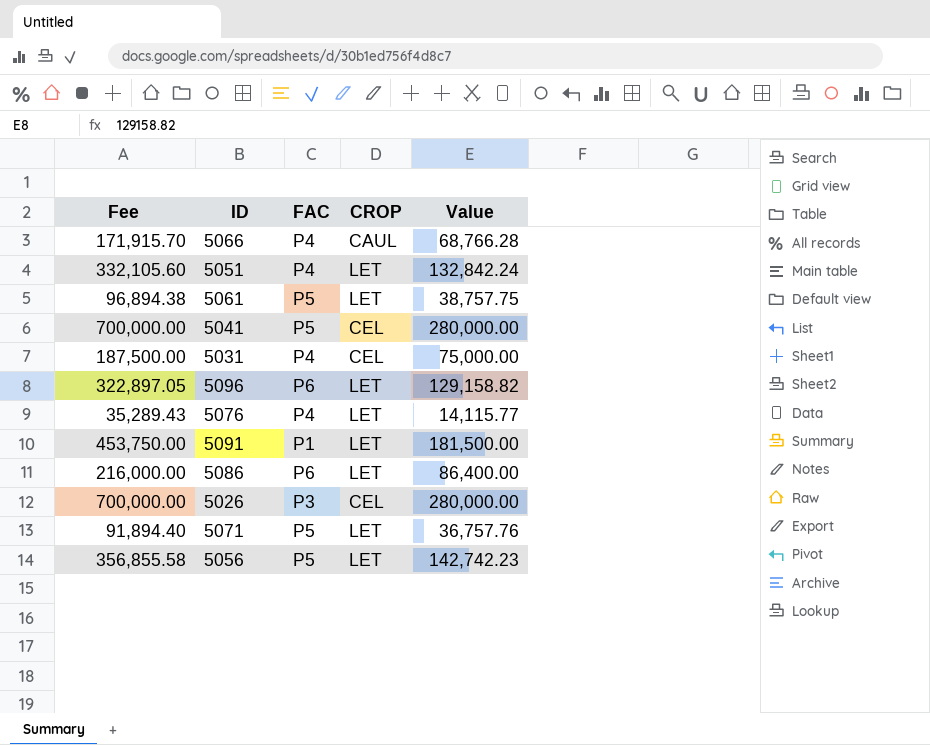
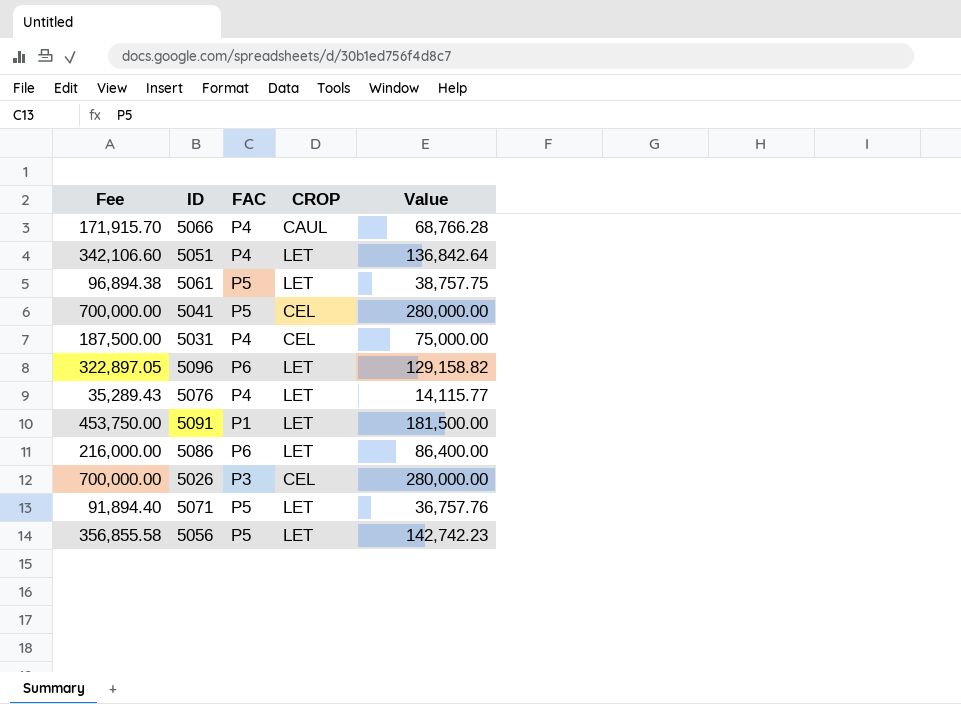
5051 | Fee: 332,105.60 -> 342,106.60
5051 | Value: 132,842.24 -> 136,842.64

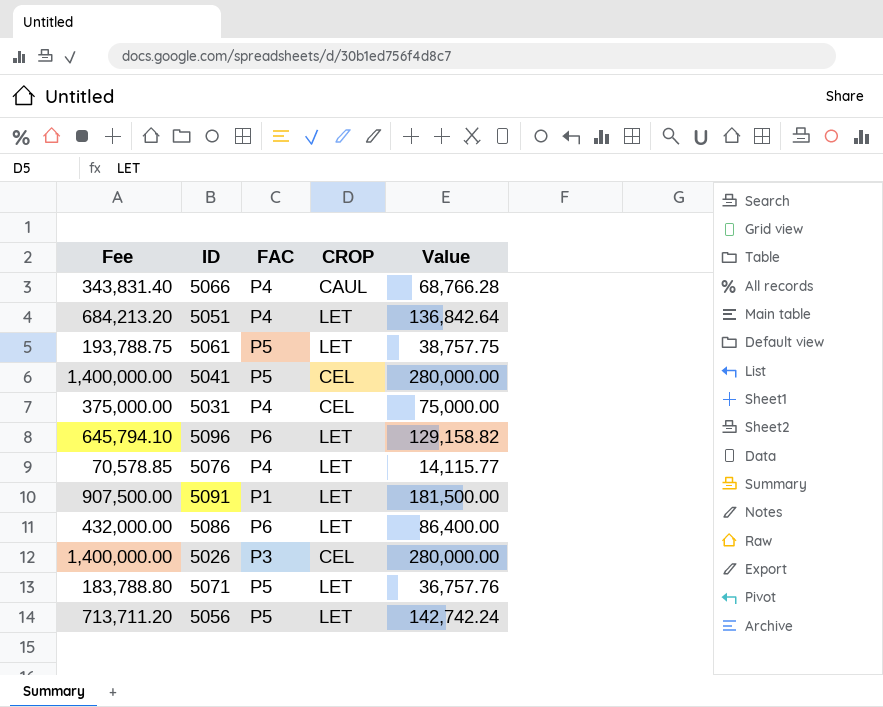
column Fee | formula: [Value] * 2.5 -> [Value] * 5
5056 | Value: 142,742.23 -> 142,742.24

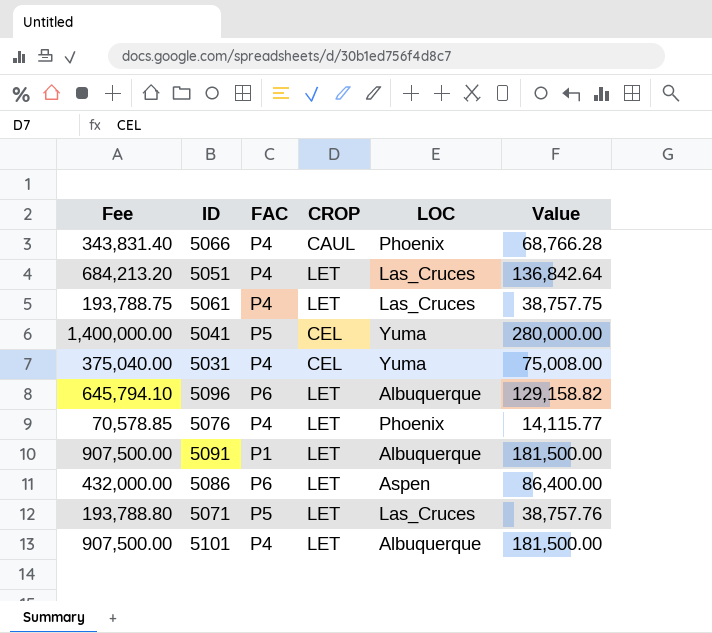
column LOC | position: none -> 5
row 5026: 1,400,000.00 | P3 | CEL | 280,000.00 -> none
row 5056: 713,711.20 | P5 | LET | 142,742.24 -> none
5061 | FAC: P5 -> P4
5031 | Fee: 375,000.00 -> 375,040.00
5031 | Value: 75,000.00 -> 75,008.00
5071 | Fee: 183,788.80 -> 193,788.80
5071 | Value: 36,757.76 -> 38,757.76
row 5101: none -> 907,500.00 | P4 | LET | Albuquerque | 181,500.00

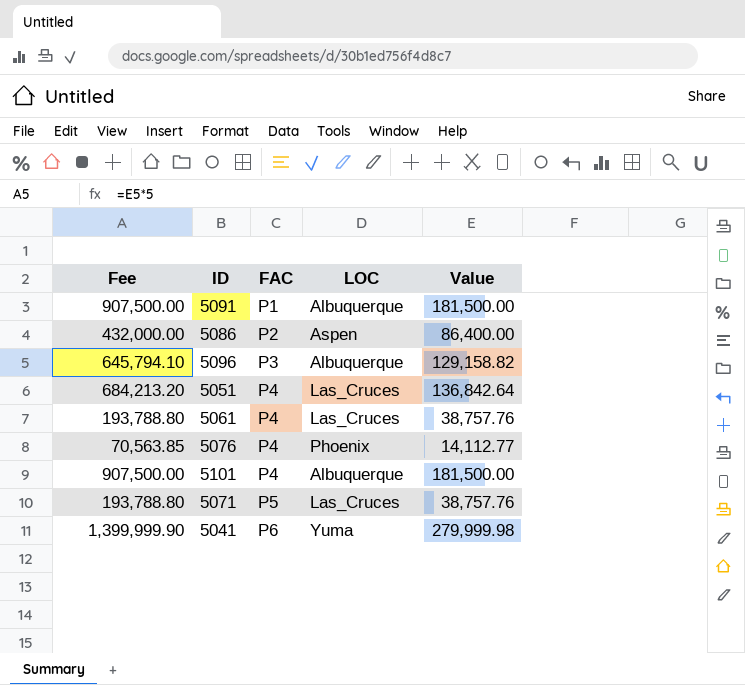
row order: none -> FAC ascending
column CROP | position: 4 -> none
row 5066: 343,831.40 | P4 | CAUL | Phoenix | 68,766.28 -> none
row 5031: 375,040.00 | P4 | CEL | Yuma | 75,008.00 -> none
5086 | FAC: P6 -> P2
5096 | FAC: P6 -> P3
5061 | Fee: 193,788.75 -> 193,788.80
5061 | Value: 38,757.75 -> 38,757.76
5076 | Fee: 70,578.85 -> 70,563.85
5076 | Value: 14,115.77 -> 14,112.77
5041 | Fee: 1,400,000.00 -> 1,399,999.90
5041 | FAC: P5 -> P6
5041 | Value: 280,000.00 -> 279,999.98

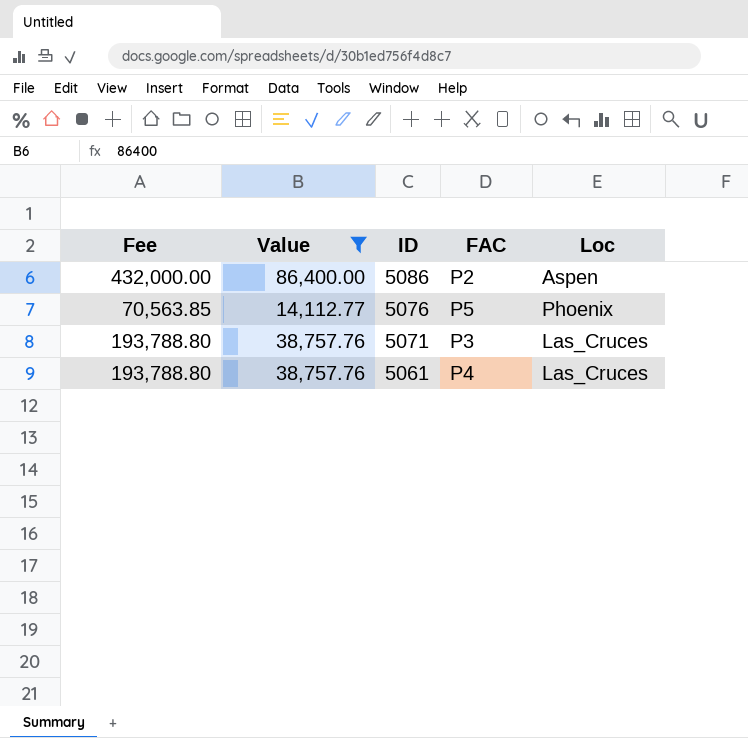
filter: none -> Value <= 86,400.00
row order: FAC ascending -> ID descending
column Value | position: 5 -> 2
column name: LOC -> Loc
5076 | FAC: P4 -> P5
5071 | FAC: P5 -> P3

